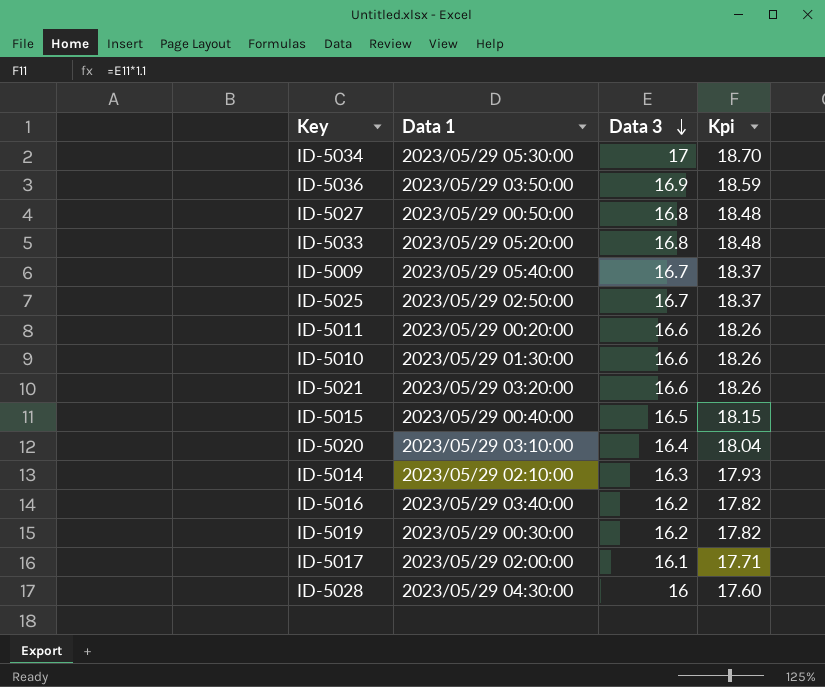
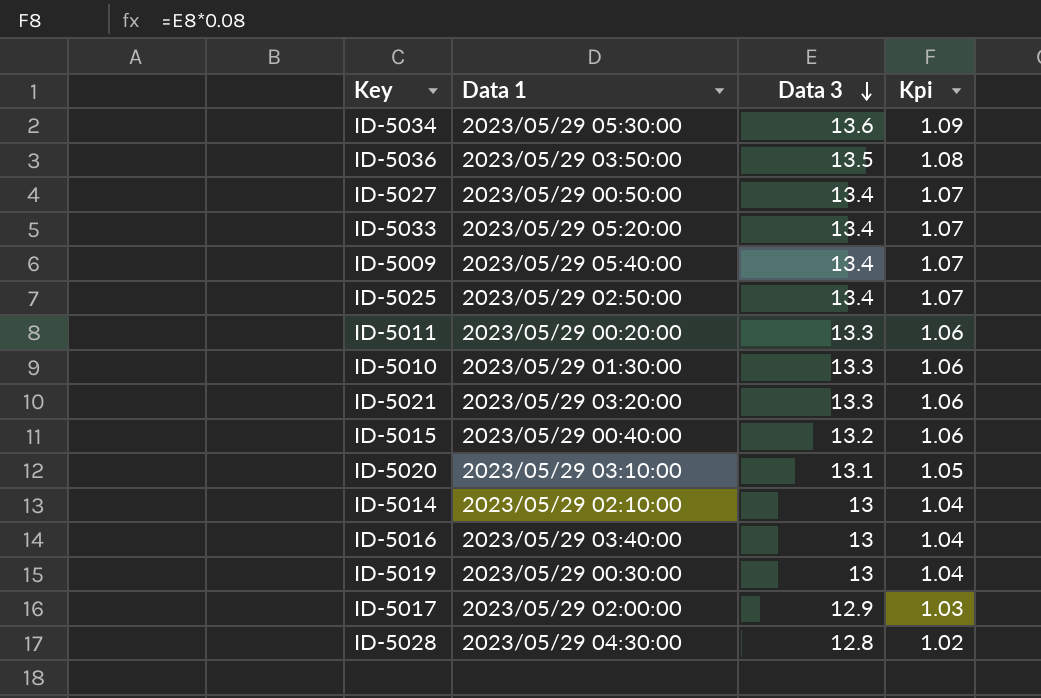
column Kpi | formula: [Data 3] * 1.1 -> [Data 3] * 0.08
ID-5034 | Data 3: 17 -> 13.6
ID-5036 | Data 3: 16.9 -> 13.5
ID-5027 | Data 3: 16.8 -> 13.4
ID-5033 | Data 3: 16.8 -> 13.4
ID-5009 | Data 3: 16.7 -> 13.4
ID-5025 | Data 3: 16.7 -> 13.4
ID-5011 | Data 3: 16.6 -> 13.3
ID-5010 | Data 3: 16.6 -> 13.3
ID-5021 | Data 3: 16.6 -> 13.3
ID-5015 | Data 3: 16.5 -> 13.2
ID-5020 | Data 3: 16.4 -> 13.1
ID-5014 | Data 3: 16.3 -> 13
ID-5016 | Data 3: 16.2 -> 13
ID-5019 | Data 3: 16.2 -> 13
ID-5017 | Data 3: 16.1 -> 12.9
ID-5028 | Data 3: 16 -> 12.8

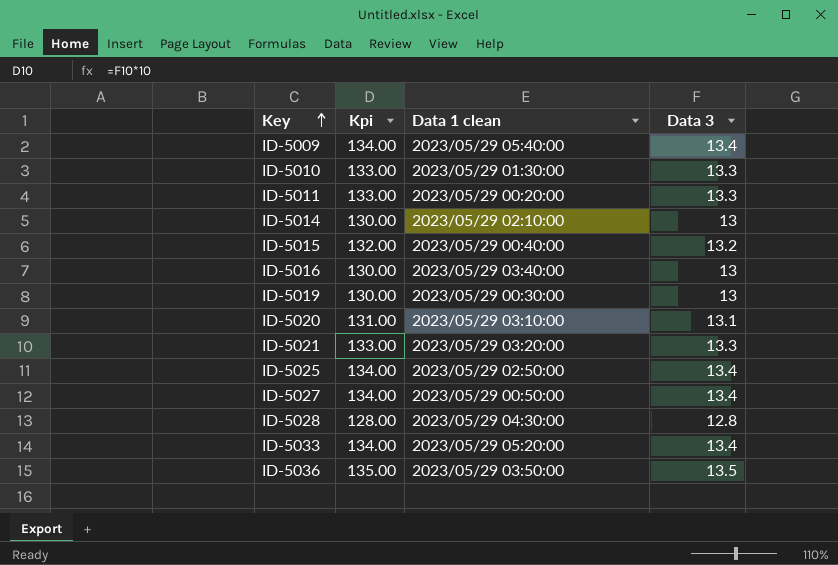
row order: Data 3 descending -> Key ascending
column Kpi | formula: [Data 3] * 0.08 -> [Data 3] * 10
column Kpi | position: 4 -> 2
column name: Data 1 -> Data 1 clean
row ID-5034: 2023/05/29 05:30:00 | 13.6 | 1.09 -> none
row ID-5017: 2023/05/29 02:00:00 | 12.9 | 1.03 -> none

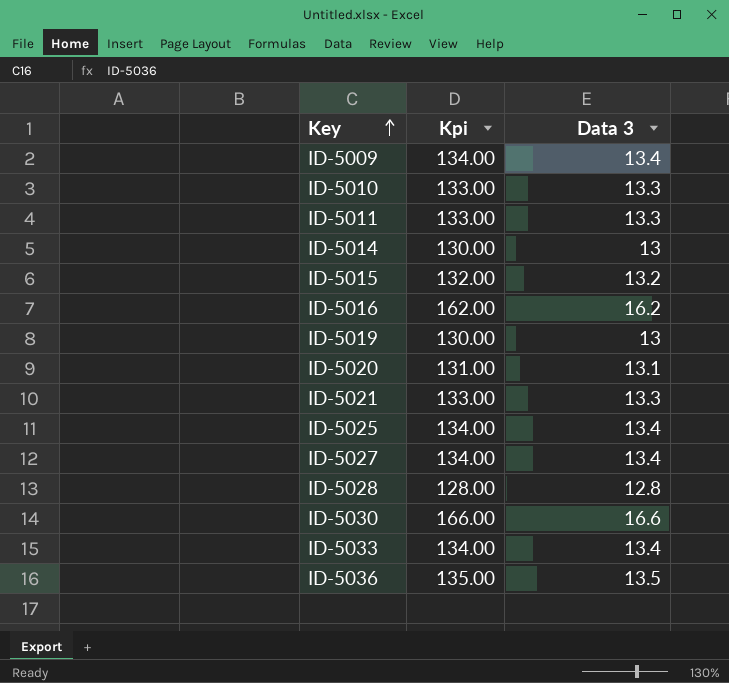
column Data 1 clean | position: 3 -> none
ID-5016 | Kpi: 130.00 -> 162.00
ID-5016 | Data 3: 13 -> 16.2
row ID-5030: none -> 166.00 | 16.6

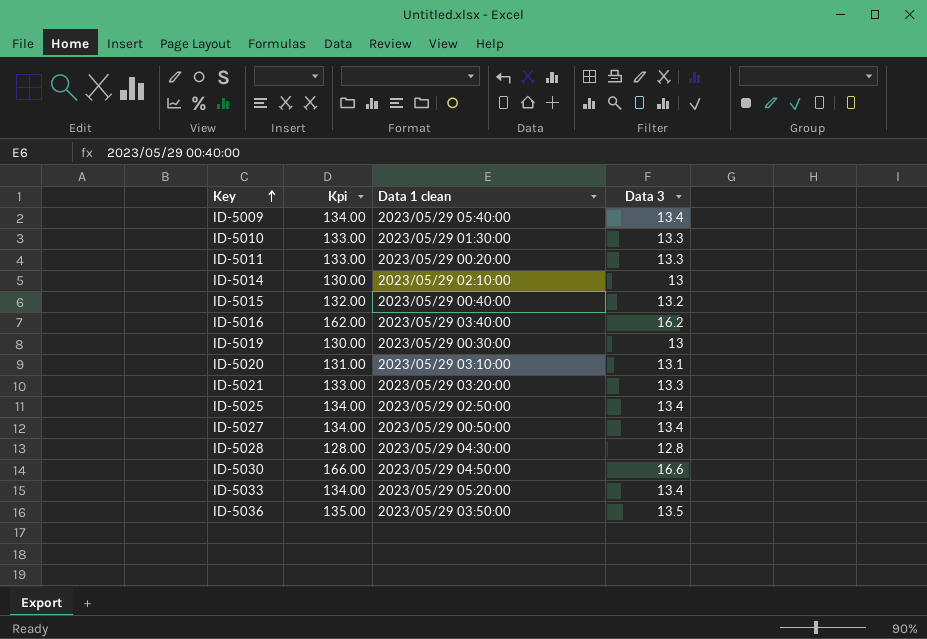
column Data 1 clean | position: none -> 3

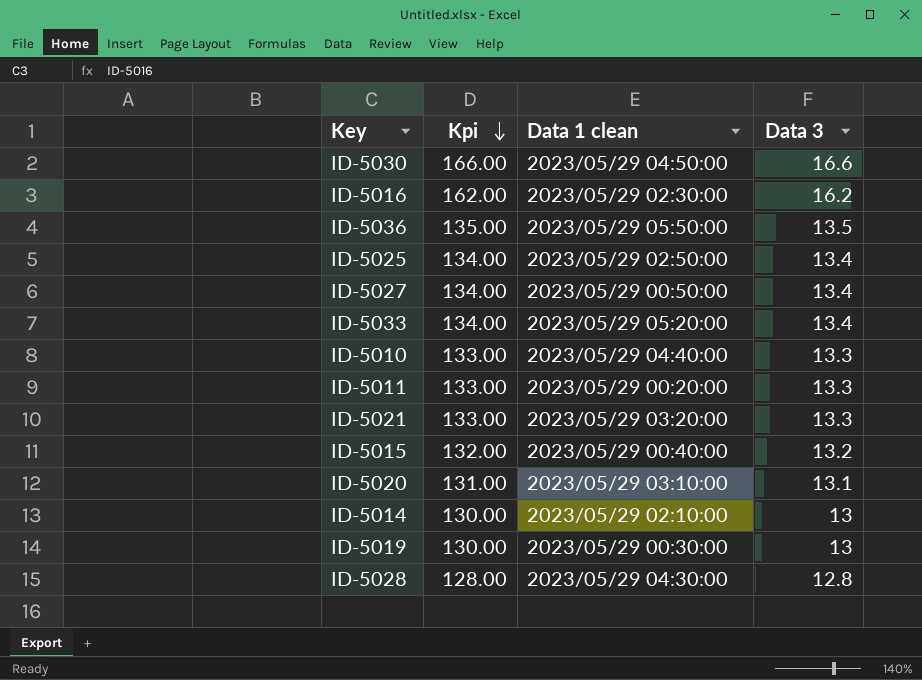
row order: Key ascending -> Kpi descending
row ID-5009: 134.00 | 2023/05/29 05:40:00 | 13.4 -> none
ID-5016 | Data 1 clean: 2023/05/29 03:40:00 -> 2023/05/29 02:30:00
ID-5036 | Data 1 clean: 2023/05/29 03:50:00 -> 2023/05/29 05:50:00
ID-5010 | Data 1 clean: 2023/05/29 01:30:00 -> 2023/05/29 04:40:00

